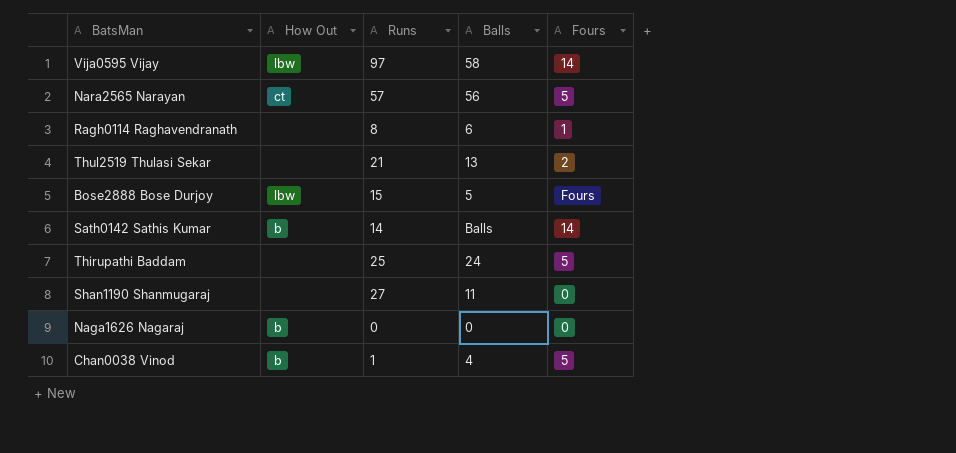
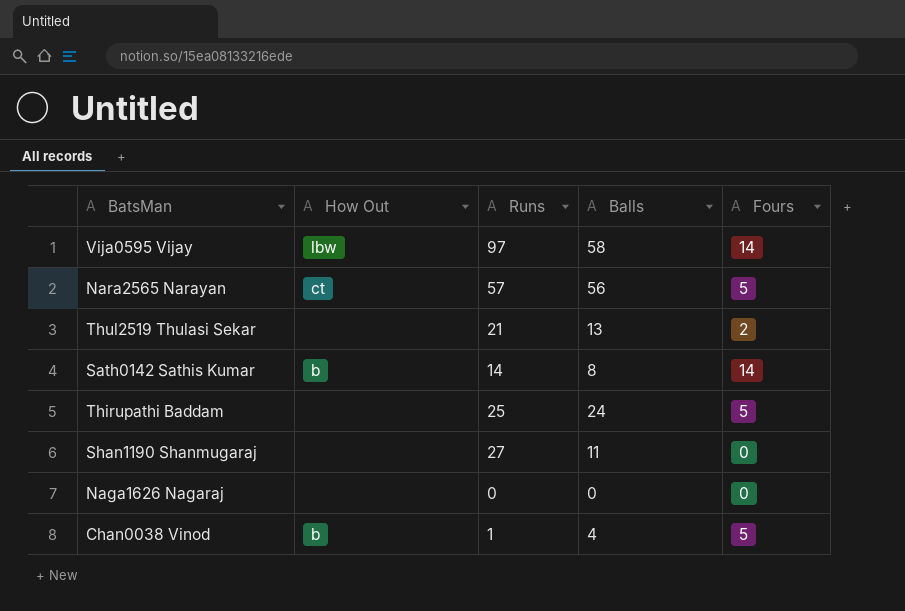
row Ragh0114 Raghavendranath: none | 8 | 6 | 1 -> none
row Bose2888 Bose Durjoy: lbw | 15 | 5 | Fours -> none
Sath0142 Sathis Kumar | Balls: Balls -> 8
Naga1626 Nagaraj | How Out: b -> none

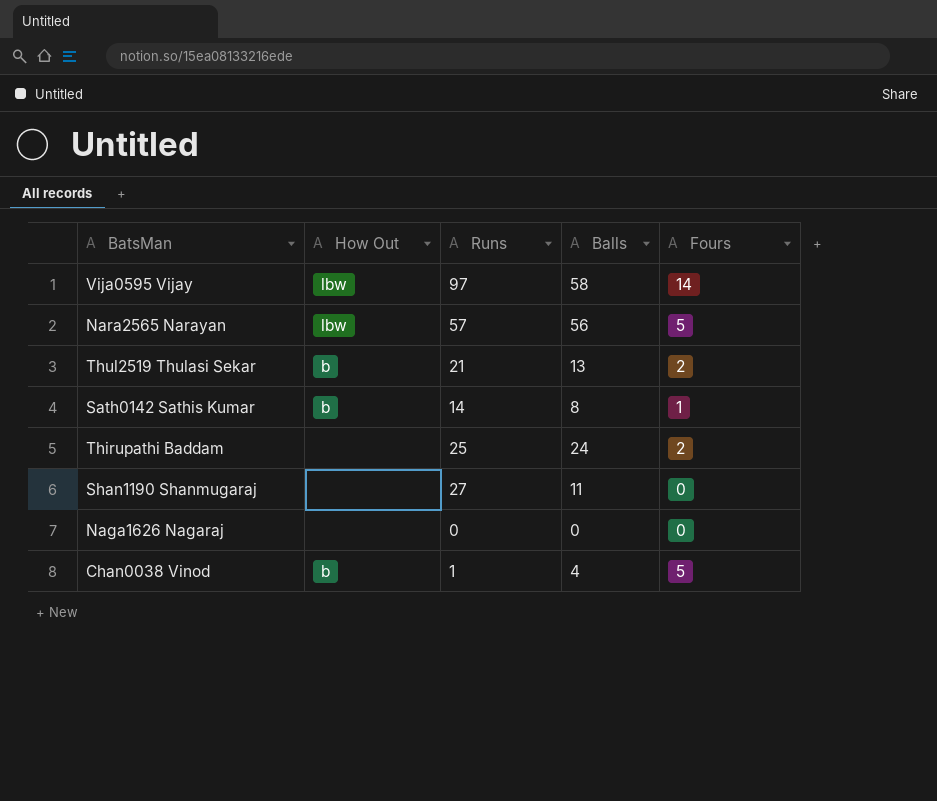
Nara2565 Narayan | How Out: ct -> lbw
Thul2519 Thulasi Sekar | How Out: none -> b
Sath0142 Sathis Kumar | Fours: 14 -> 1
Thirupathi Baddam | Fours: 5 -> 2

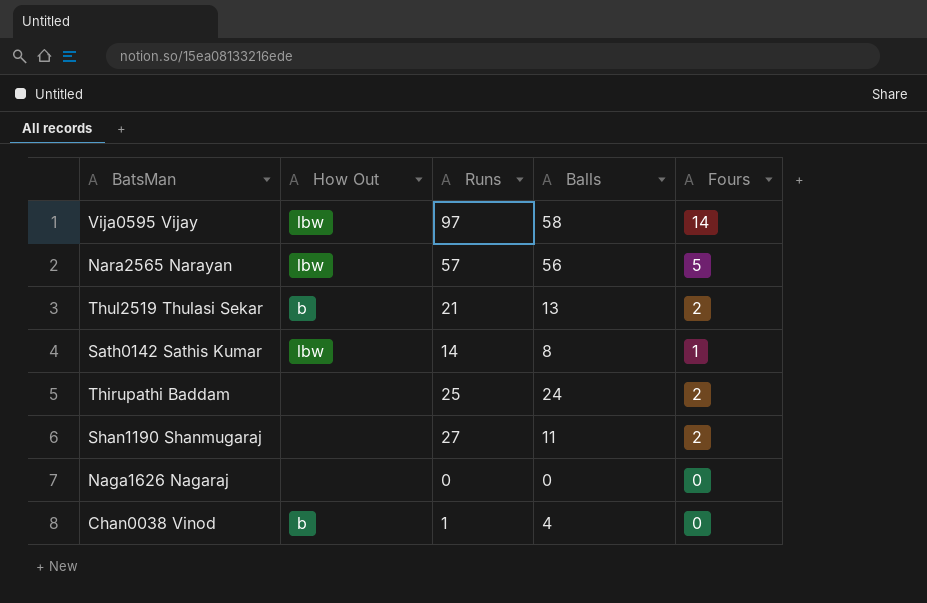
Sath0142 Sathis Kumar | How Out: b -> lbw
Shan1190 Shanmugaraj | Fours: 0 -> 2
Chan0038 Vinod | Fours: 5 -> 0

